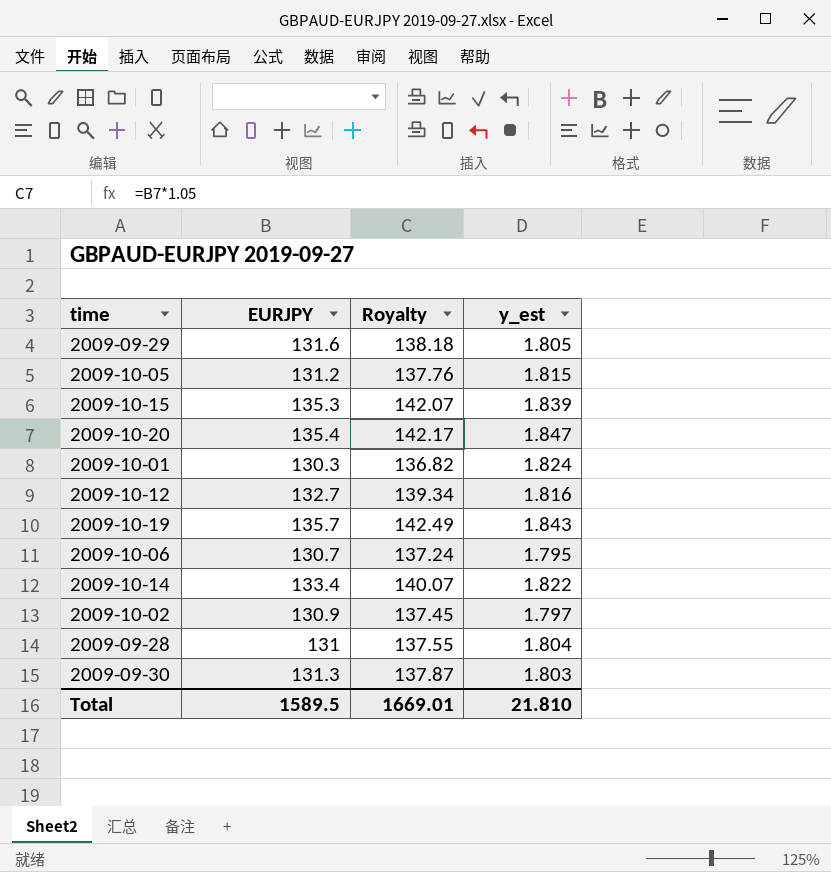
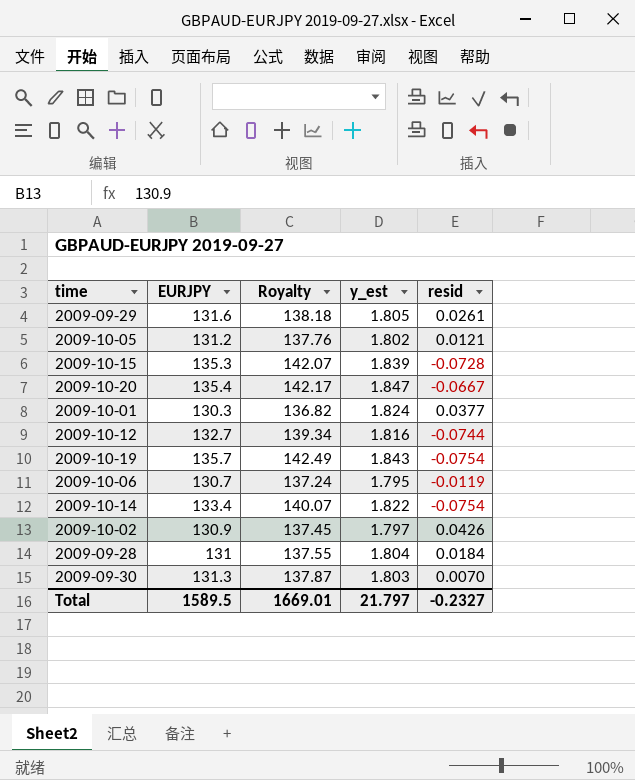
column resid | position: none -> 5
2009-10-05 | y_est: 1.815 -> 1.802
Total | y_est: 21.810 -> 21.797

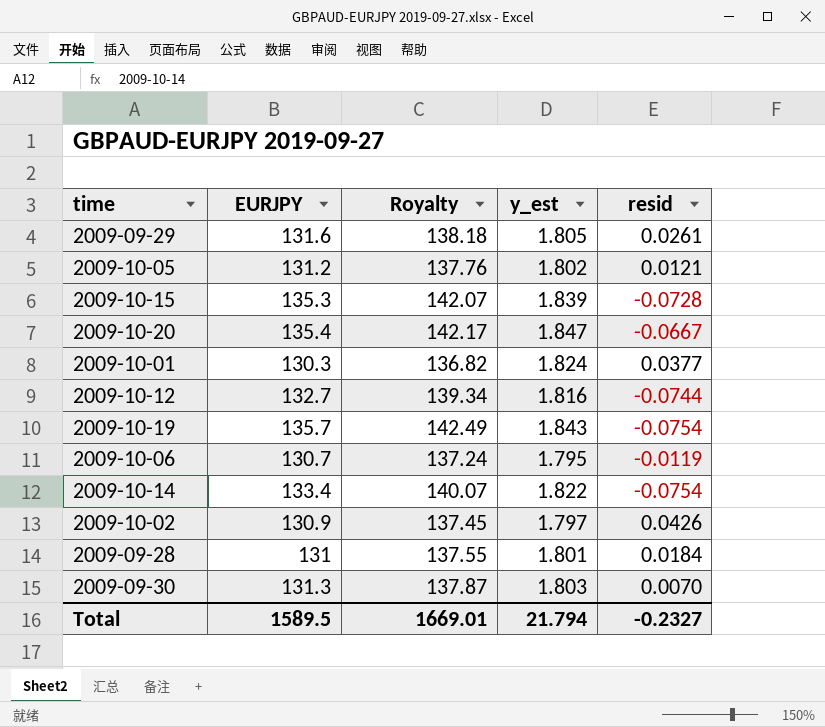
2009-09-28 | y_est: 1.804 -> 1.801
Total | y_est: 21.797 -> 21.794

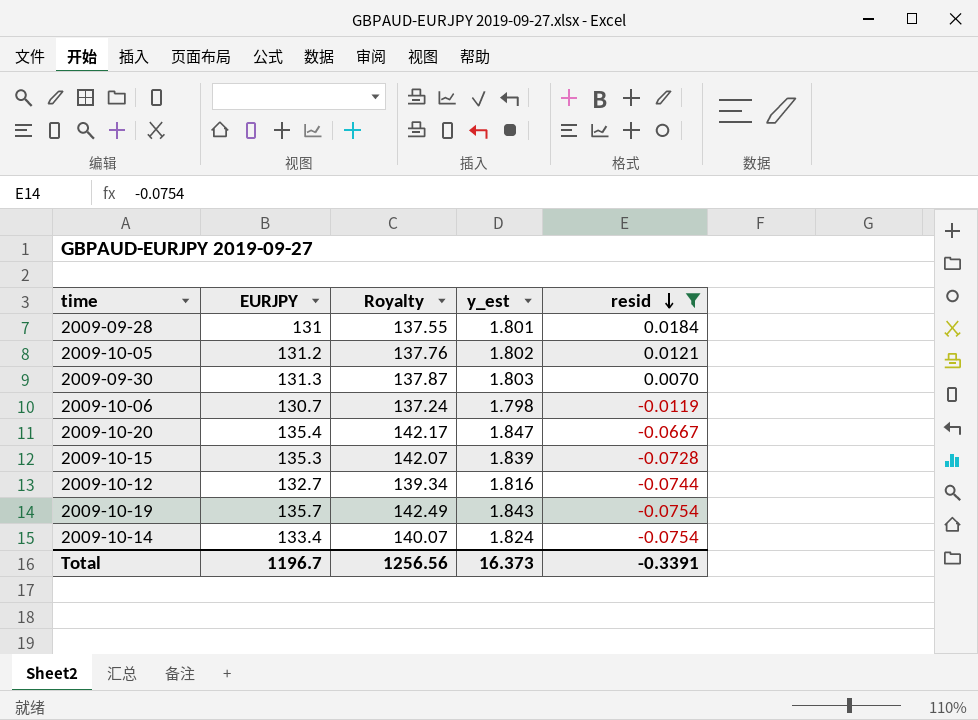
filter: none -> resid <= 0.0184
row order: none -> resid descending
2009-10-06 | y_est: 1.795 -> 1.798
2009-10-14 | y_est: 1.822 -> 1.824
Total | EURJPY: 1589.5 -> 1196.7
Total | Royalty: 1669.01 -> 1256.56
Total | y_est: 21.794 -> 16.373
Total | resid: -0.2327 -> -0.3391

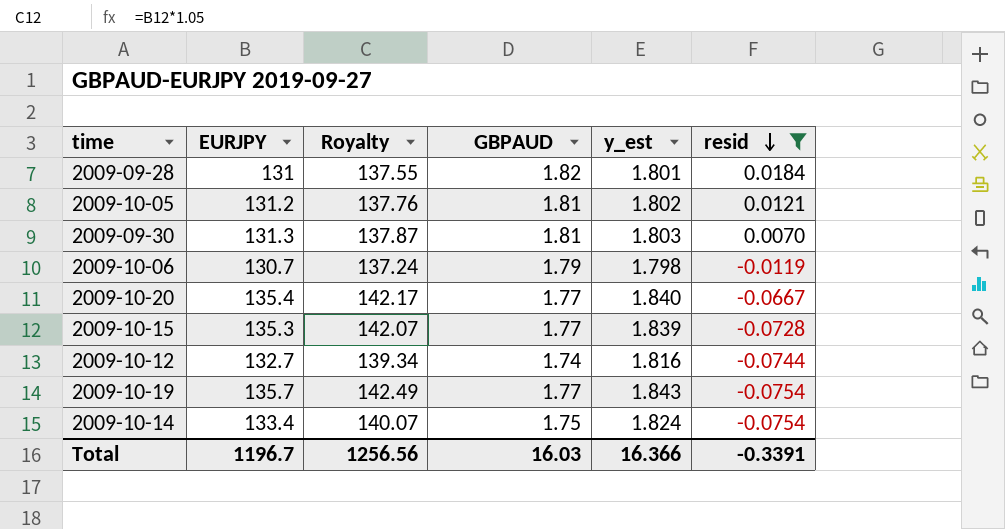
column GBPAUD | formula: none -> [y_est] + [resid]
2009-10-20 | y_est: 1.847 -> 1.840
Total | y_est: 16.373 -> 16.366

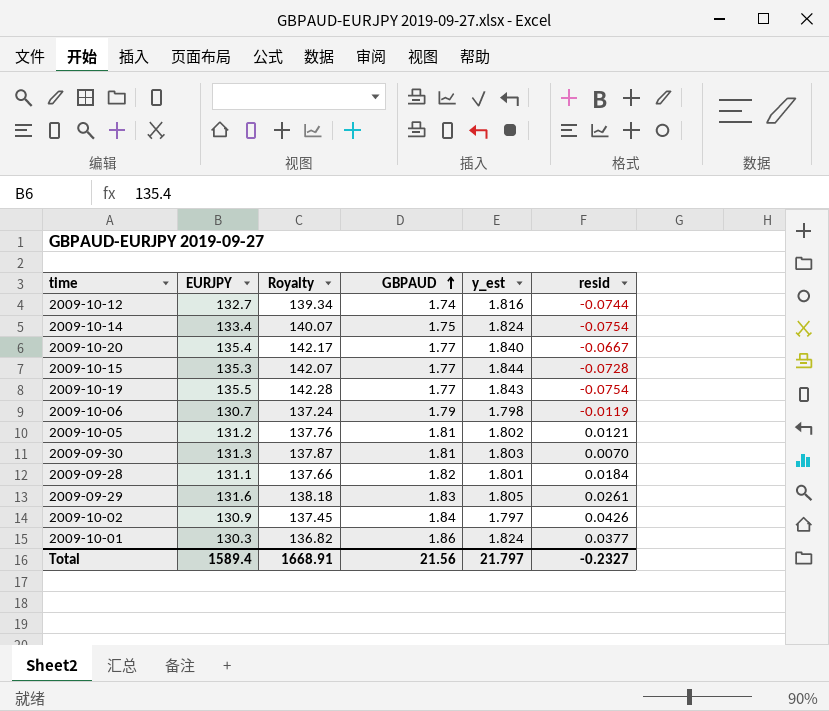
filter: resid <= 0.0184 -> none
row order: resid descending -> GBPAUD ascending
2009-10-15 | y_est: 1.839 -> 1.844
2009-10-19 | EURJPY: 135.7 -> 135.5
2009-10-19 | Royalty: 142.49 -> 142.28
2009-09-28 | EURJPY: 131 -> 131.1
2009-09-28 | Royalty: 137.55 -> 137.66
Total | EURJPY: 1196.7 -> 1589.4
Total | Royalty: 1256.56 -> 1668.91
Total | GBPAUD: 16.03 -> 21.56
Total | y_est: 16.366 -> 21.797
Total | resid: -0.3391 -> -0.2327

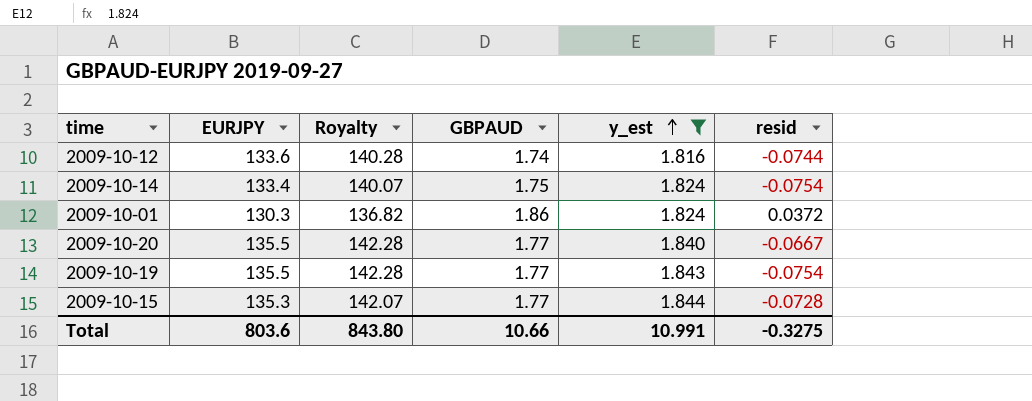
filter: none -> y_est >= 1.816
row order: GBPAUD ascending -> y_est ascending
2009-10-12 | EURJPY: 132.7 -> 133.6
2009-10-12 | Royalty: 139.34 -> 140.28
2009-10-01 | resid: 0.0377 -> 0.0372
2009-10-20 | EURJPY: 135.4 -> 135.5
2009-10-20 | Royalty: 142.17 -> 142.28
Total | EURJPY: 1589.4 -> 803.6
Total | Royalty: 1668.91 -> 843.80
Total | GBPAUD: 21.56 -> 10.66
Total | y_est: 21.797 -> 10.991
Total | resid: -0.2327 -> -0.3275

